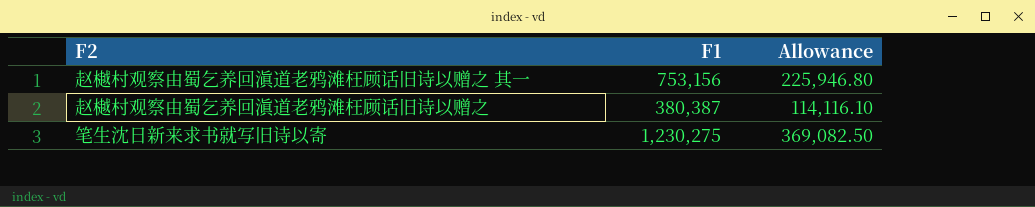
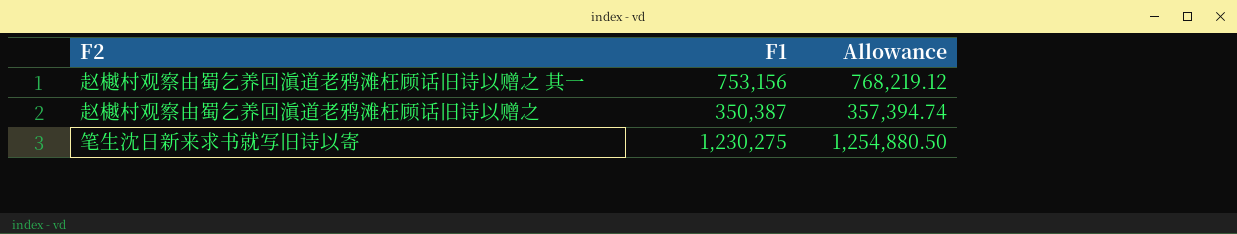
column Allowance | formula: [F1] * 0.3 -> [F1] * 1.02
赵樾村观察由蜀乞养回滇道老鸦滩枉顾话旧诗以赠之 | F1: 380,387 -> 350,387

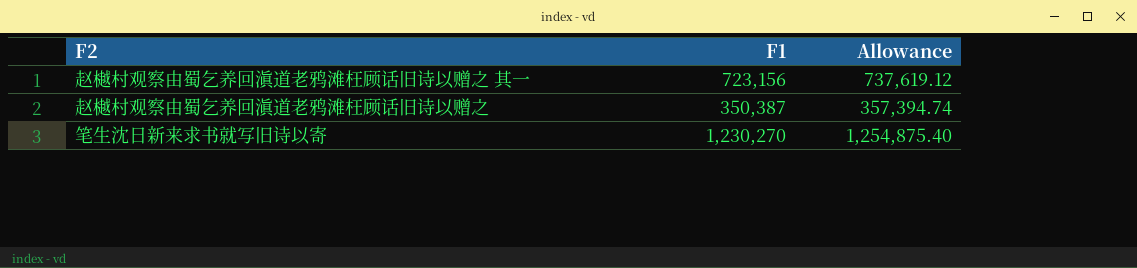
赵樾村观察由蜀乞养回滇道老鸦滩枉顾话旧诗以赠之 其一 | F1: 753,156 -> 723,156
赵樾村观察由蜀乞养回滇道老鸦滩枉顾话旧诗以赠之 其一 | Allowance: 768,219.12 -> 737,619.12
笔生沈日新来求书就写旧诗以寄 | F1: 1,230,275 -> 1,230,270
笔生沈日新来求书就写旧诗以寄 | Allowance: 1,254,880.50 -> 1,254,875.40

